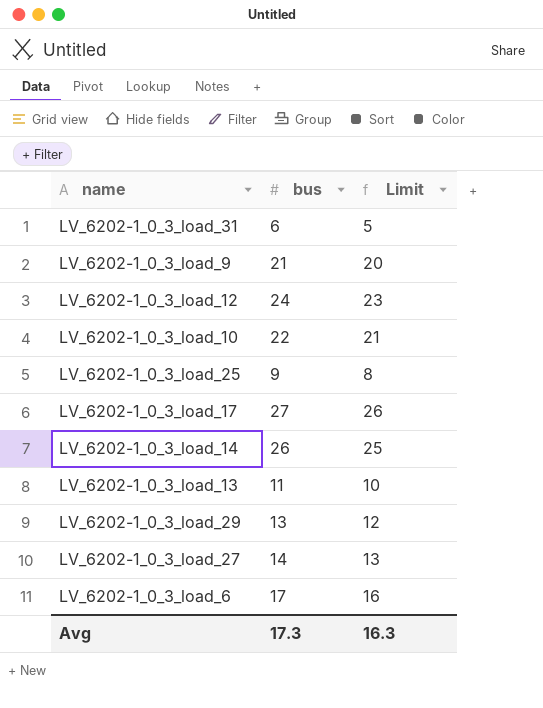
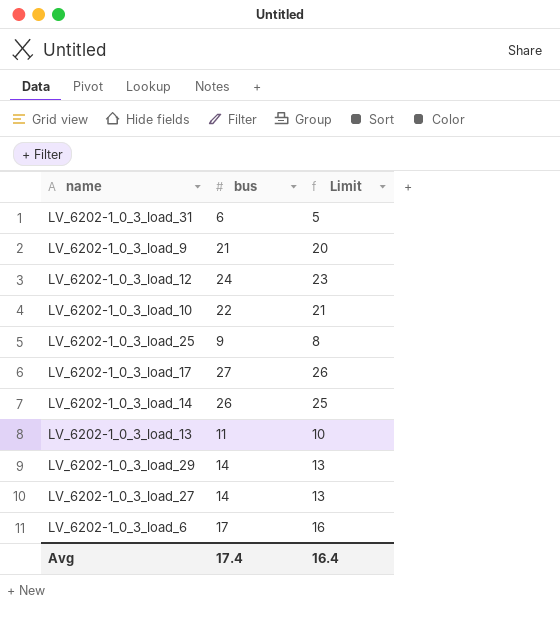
LV_6202-1_0_3_load_29 | bus: 13 -> 14
LV_6202-1_0_3_load_29 | Limit: 12 -> 13
Avg | bus: 17.3 -> 17.4
Avg | Limit: 16.3 -> 16.4

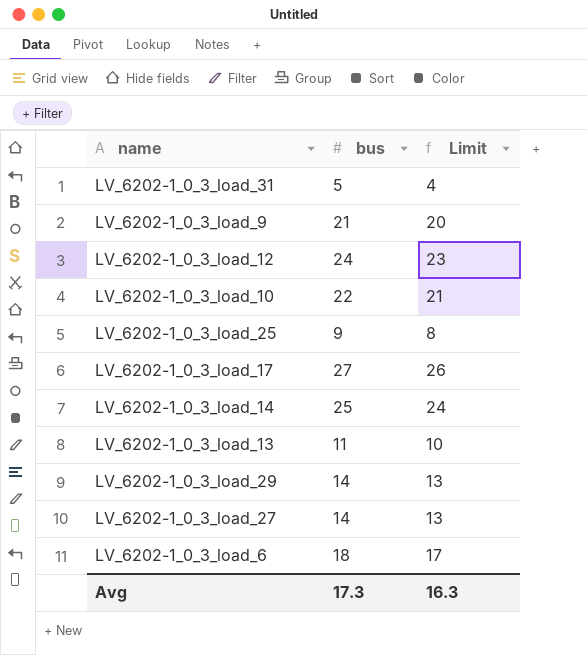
LV_6202-1_0_3_load_31 | bus: 6 -> 5
LV_6202-1_0_3_load_31 | Limit: 5 -> 4
LV_6202-1_0_3_load_14 | bus: 26 -> 25
LV_6202-1_0_3_load_14 | Limit: 25 -> 24
LV_6202-1_0_3_load_6 | bus: 17 -> 18
LV_6202-1_0_3_load_6 | Limit: 16 -> 17
Avg | bus: 17.4 -> 17.3
Avg | Limit: 16.4 -> 16.3

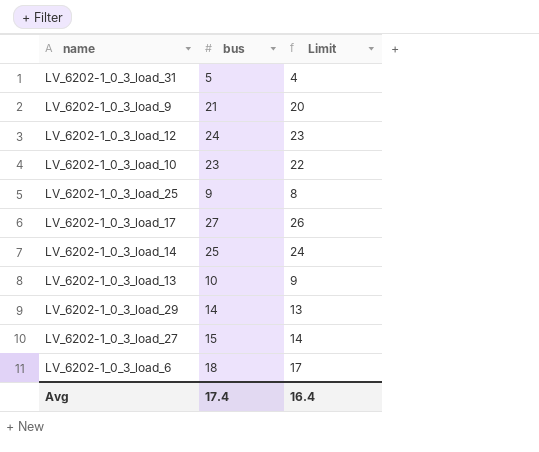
LV_6202-1_0_3_load_10 | bus: 22 -> 23
LV_6202-1_0_3_load_10 | Limit: 21 -> 22
LV_6202-1_0_3_load_13 | bus: 11 -> 10
LV_6202-1_0_3_load_13 | Limit: 10 -> 9
LV_6202-1_0_3_load_27 | bus: 14 -> 15
LV_6202-1_0_3_load_27 | Limit: 13 -> 14
Avg | bus: 17.3 -> 17.4
Avg | Limit: 16.3 -> 16.4

